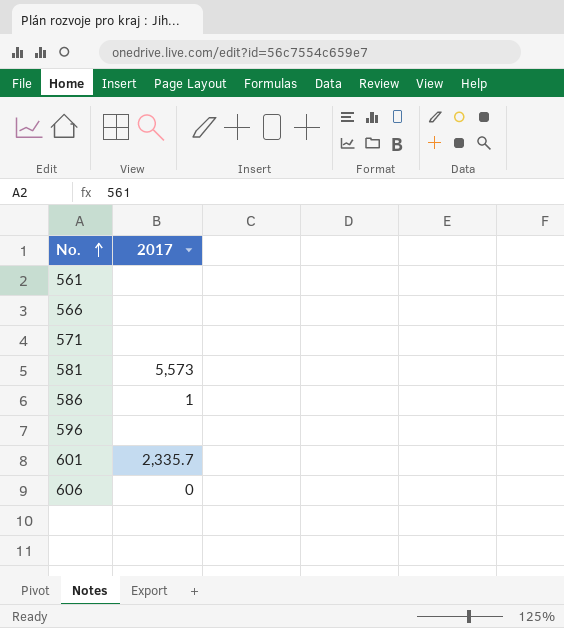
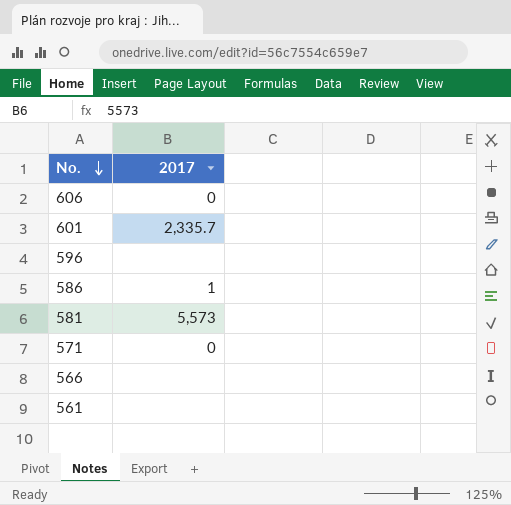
row order: No. ascending -> No. descending
571 | 2017: none -> 0

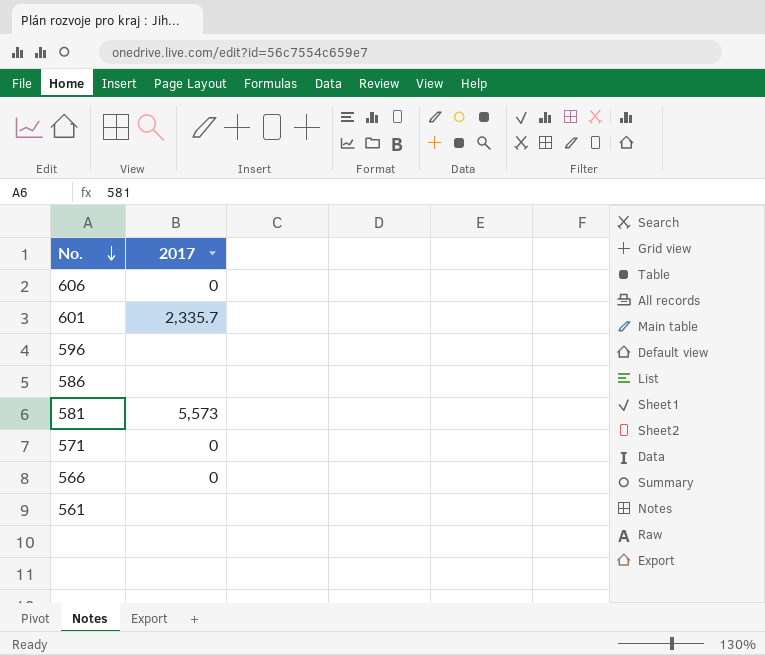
586 | 2017: 1 -> none
566 | 2017: none -> 0

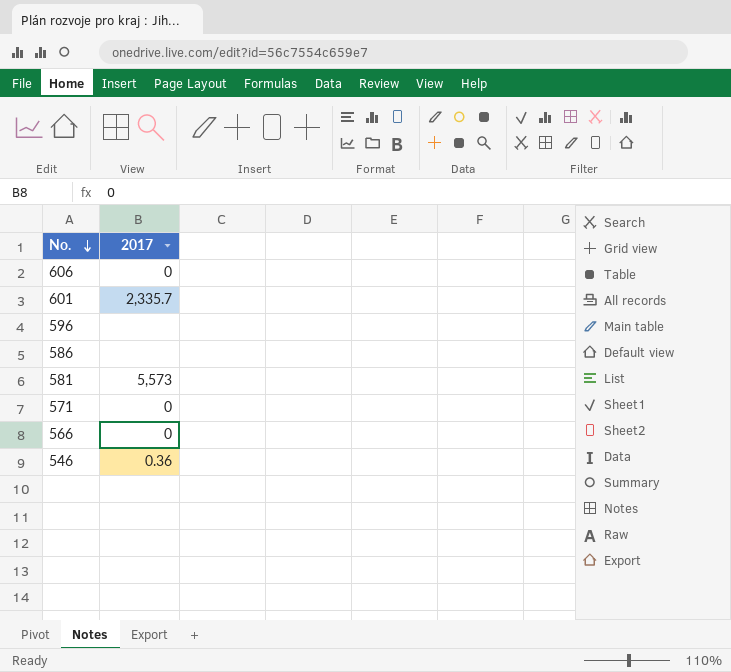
row 561: none -> none
row 546: none -> 0.36

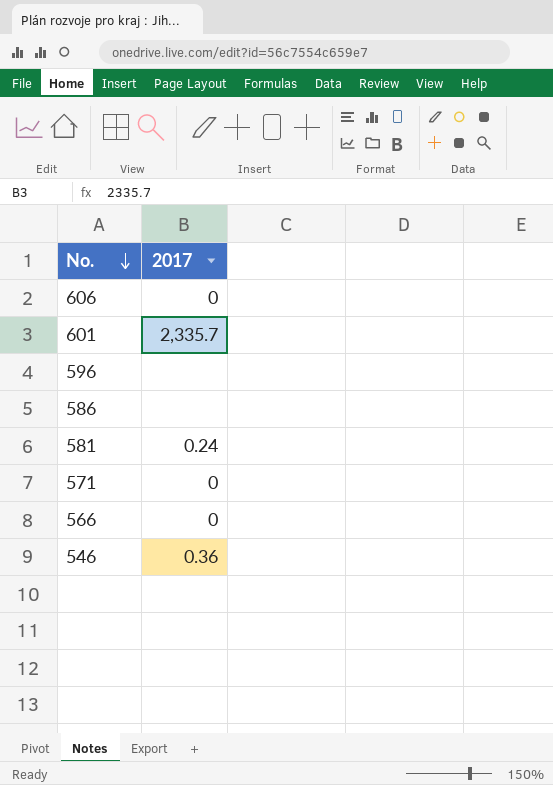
581 | 2017: 5,573 -> 0.24

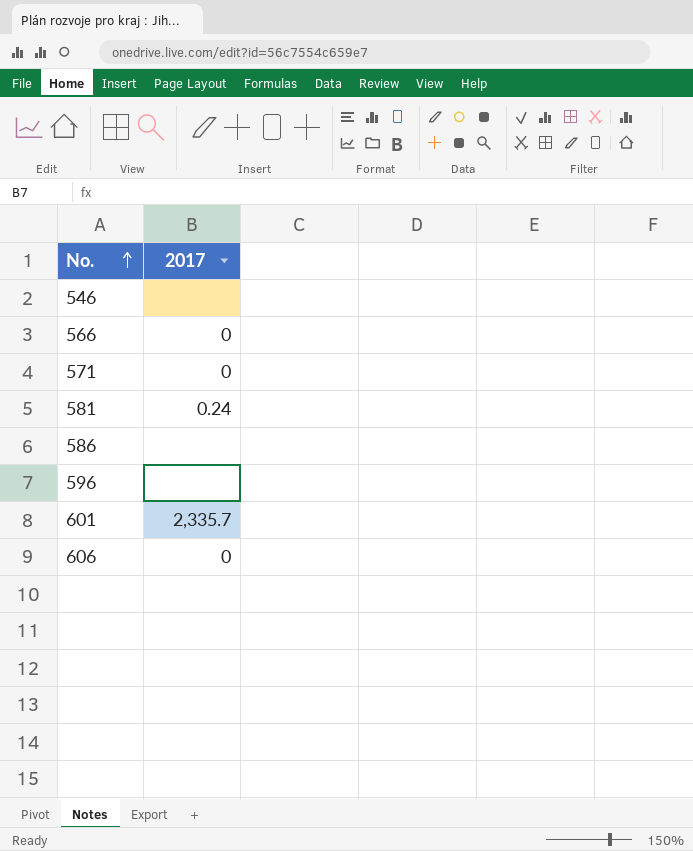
row order: No. descending -> No. ascending
546 | 2017: 0.36 -> none

